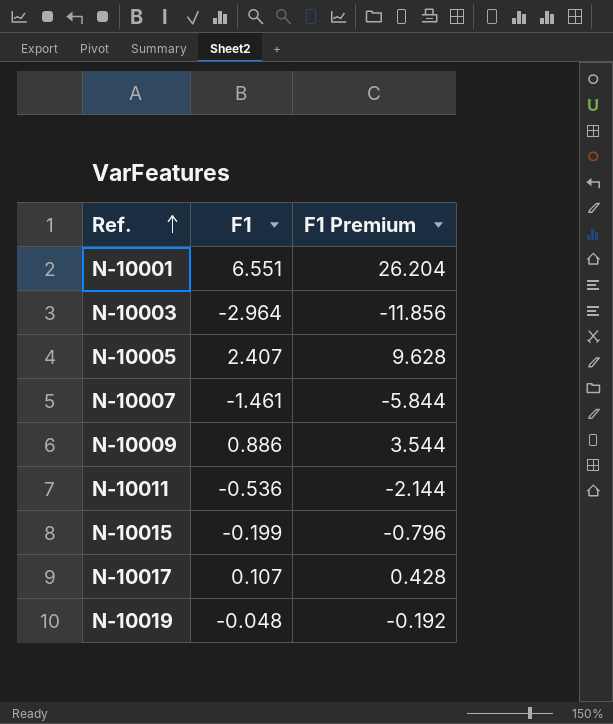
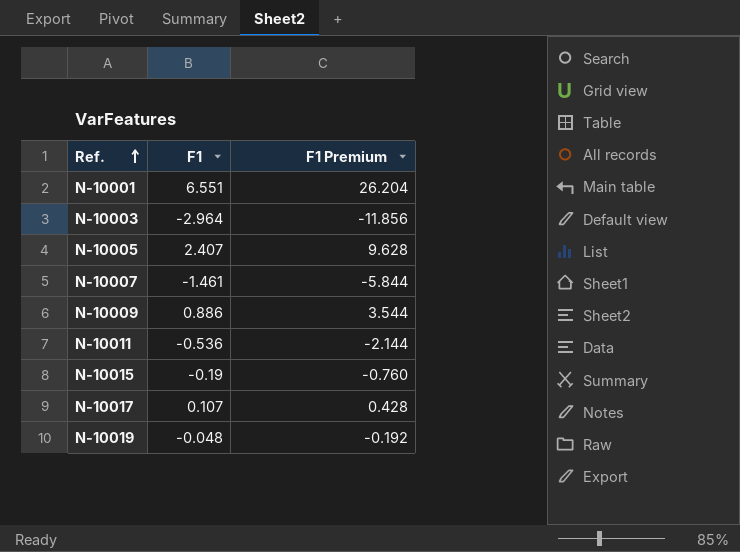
N-10015 | F1: -0.199 -> -0.19
N-10015 | F1 Premium: -0.796 -> -0.760

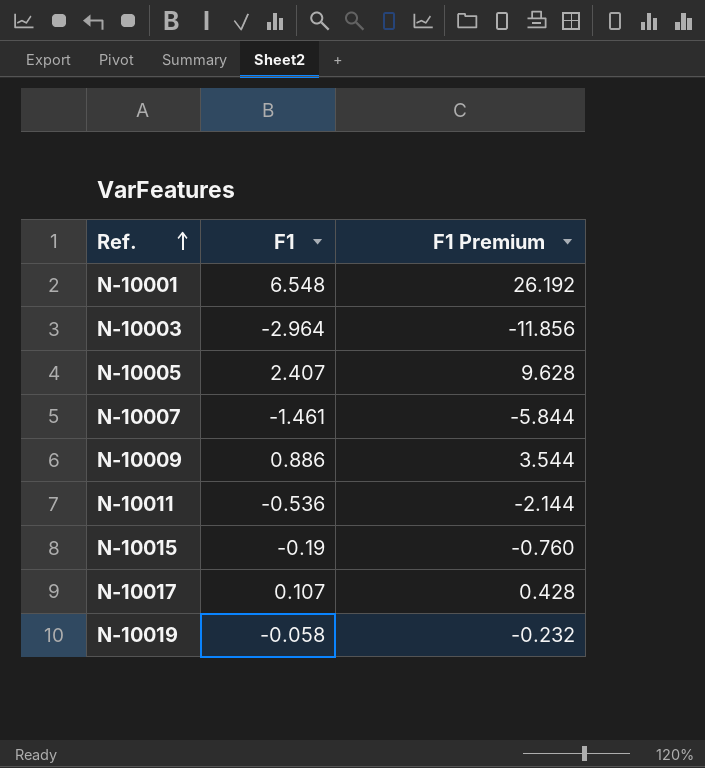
N-10001 | F1: 6.551 -> 6.548
N-10001 | F1 Premium: 26.204 -> 26.192
N-10019 | F1: -0.048 -> -0.058
N-10019 | F1 Premium: -0.192 -> -0.232

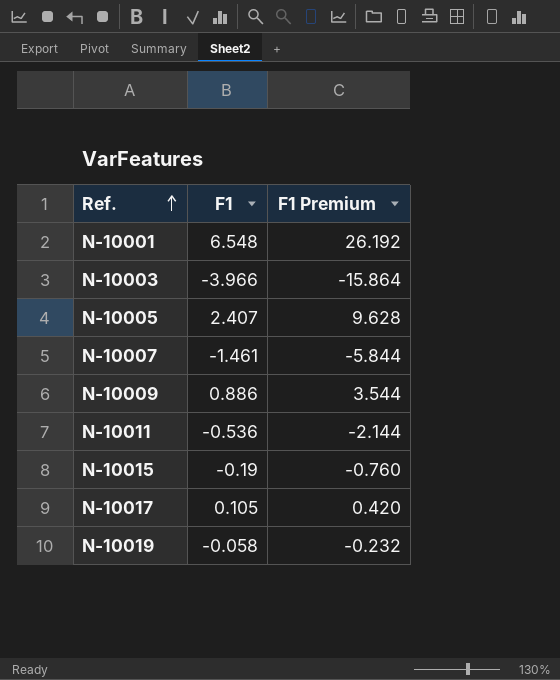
N-10003 | F1: -2.964 -> -3.966
N-10003 | F1 Premium: -11.856 -> -15.864
N-10017 | F1: 0.107 -> 0.105
N-10017 | F1 Premium: 0.428 -> 0.420

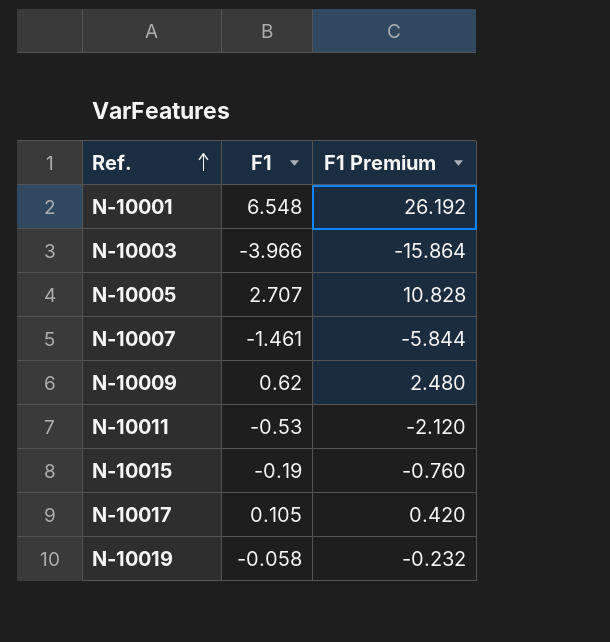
N-10005 | F1: 2.407 -> 2.707
N-10005 | F1 Premium: 9.628 -> 10.828
N-10009 | F1: 0.886 -> 0.62
N-10009 | F1 Premium: 3.544 -> 2.480
N-10011 | F1: -0.536 -> -0.53
N-10011 | F1 Premium: -2.144 -> -2.120

